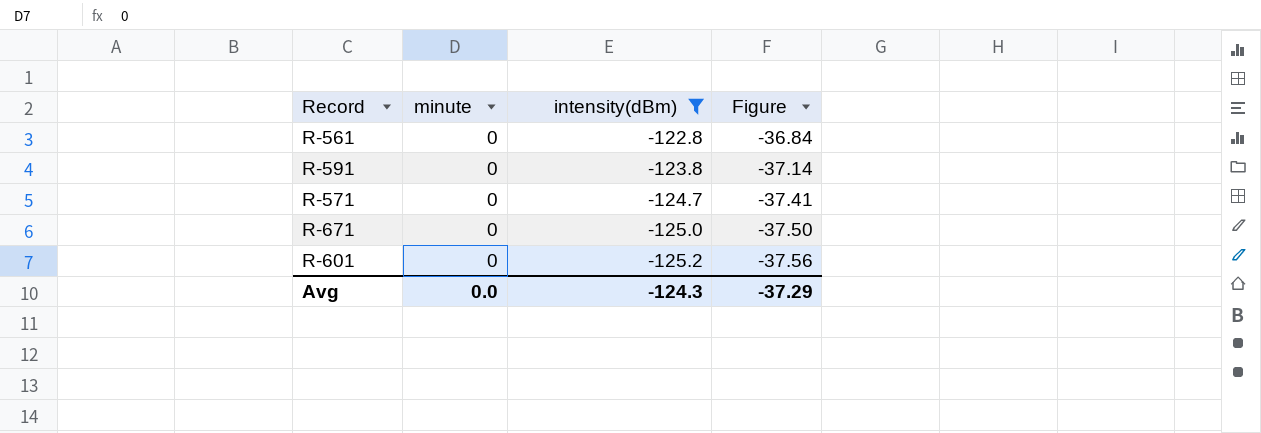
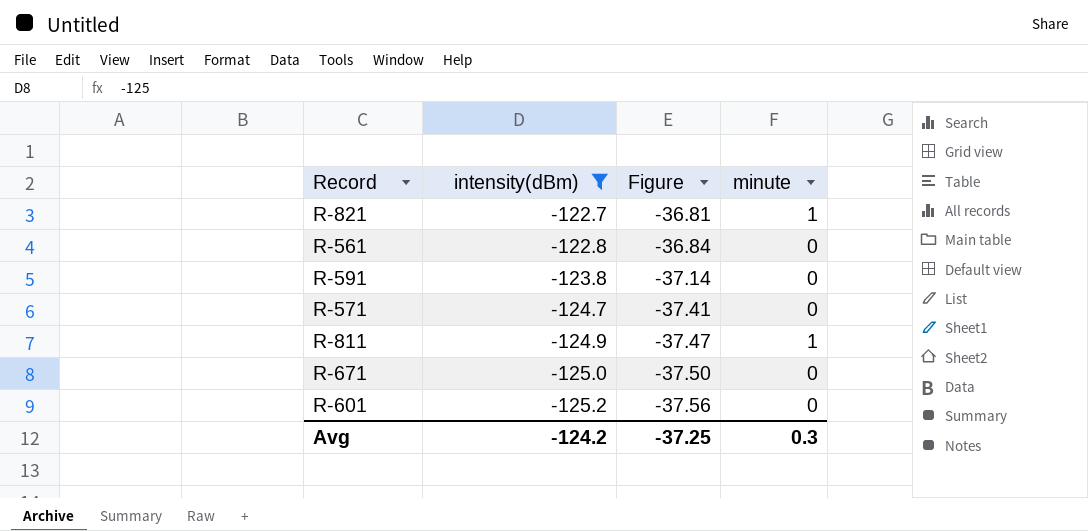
column minute | position: 2 -> 4
row R-821: none -> -122.7 | -36.81 | 1
row R-811: none -> -124.9 | -37.47 | 1
Avg | intensity(dBm): -124.3 -> -124.2
Avg | Figure: -37.29 -> -37.25
Avg | minute: 0.0 -> 0.3

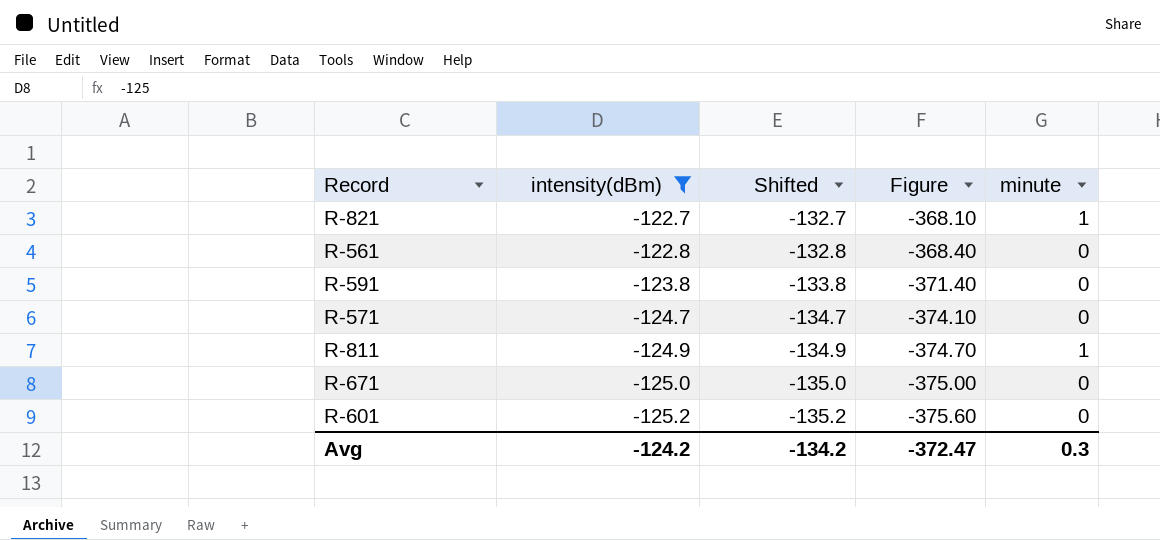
column Shifted | formula: none -> [intensity(dBm)] - 10
column Figure | formula: [intensity(dBm)] * 0.3 -> [intensity(dBm)] * 3
Avg | Figure: -37.25 -> -372.47

